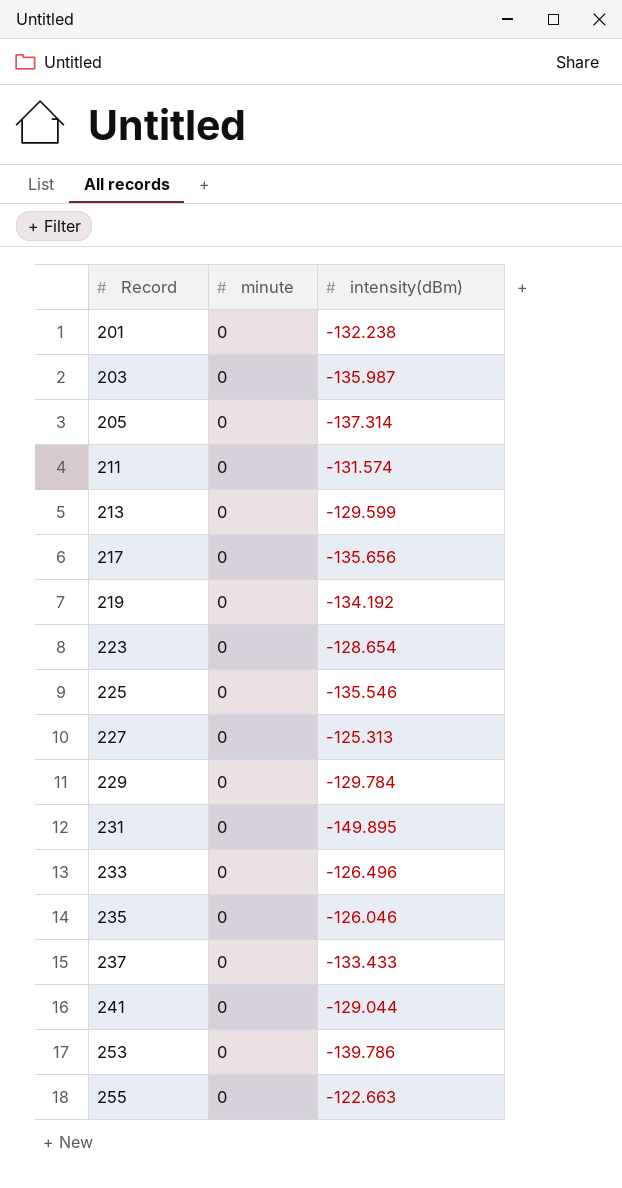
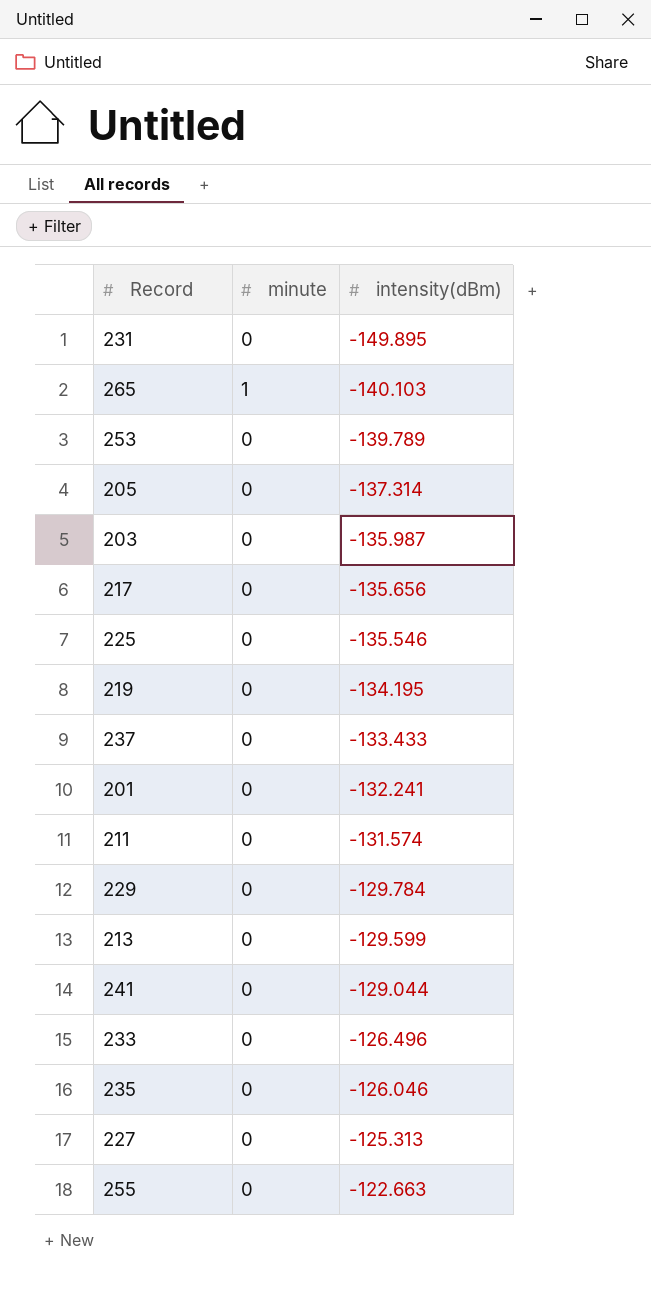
row order: Record ascending -> intensity(dBm) ascending
row 223: 0 | -128.654 -> none
row 265: none -> 1 | -140.103
253 | intensity(dBm): -139.786 -> -139.789
219 | intensity(dBm): -134.192 -> -134.195
201 | intensity(dBm): -132.238 -> -132.241

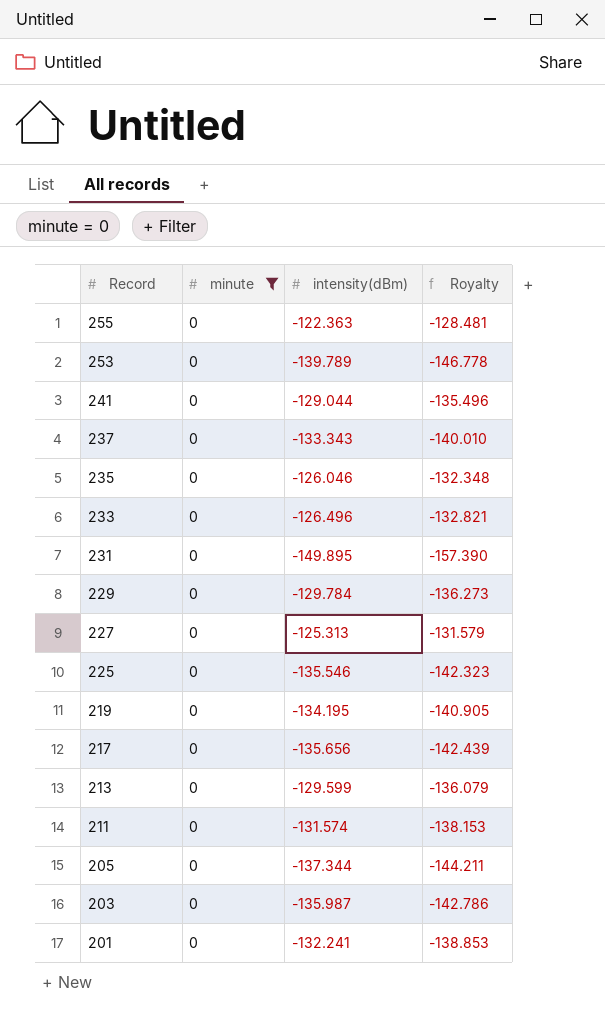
filter: none -> minute = 0
row order: intensity(dBm) ascending -> Record descending
column Royalty | formula: none -> [intensity(dBm)] * 1.05
255 | intensity(dBm): -122.663 -> -122.363
237 | intensity(dBm): -133.433 -> -133.343
205 | intensity(dBm): -137.314 -> -137.344

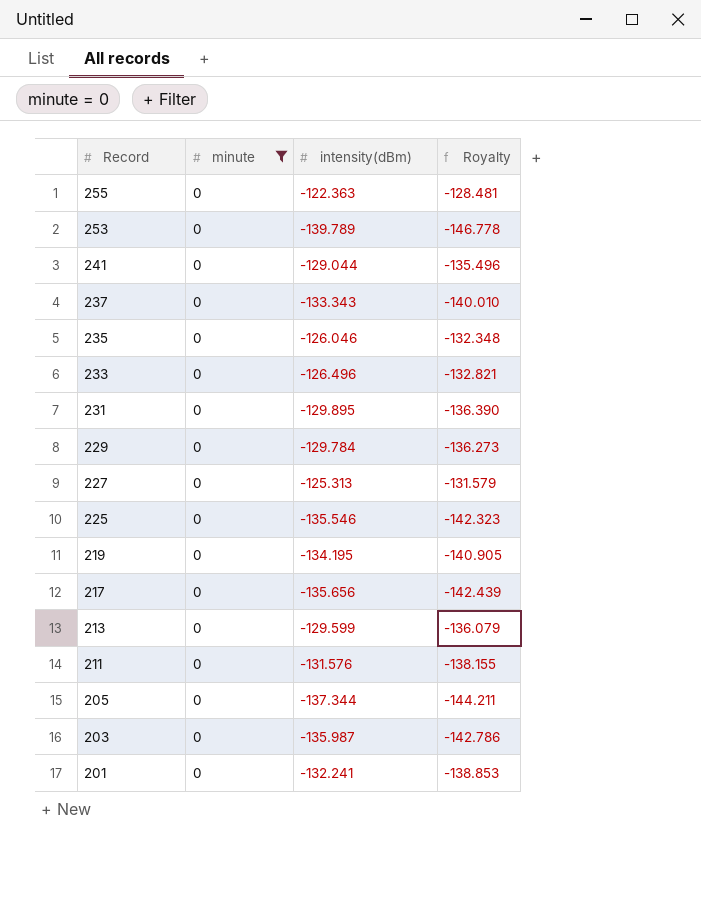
231 | intensity(dBm): -149.895 -> -129.895
231 | Royalty: -157.390 -> -136.390
211 | intensity(dBm): -131.574 -> -131.576
211 | Royalty: -138.153 -> -138.155

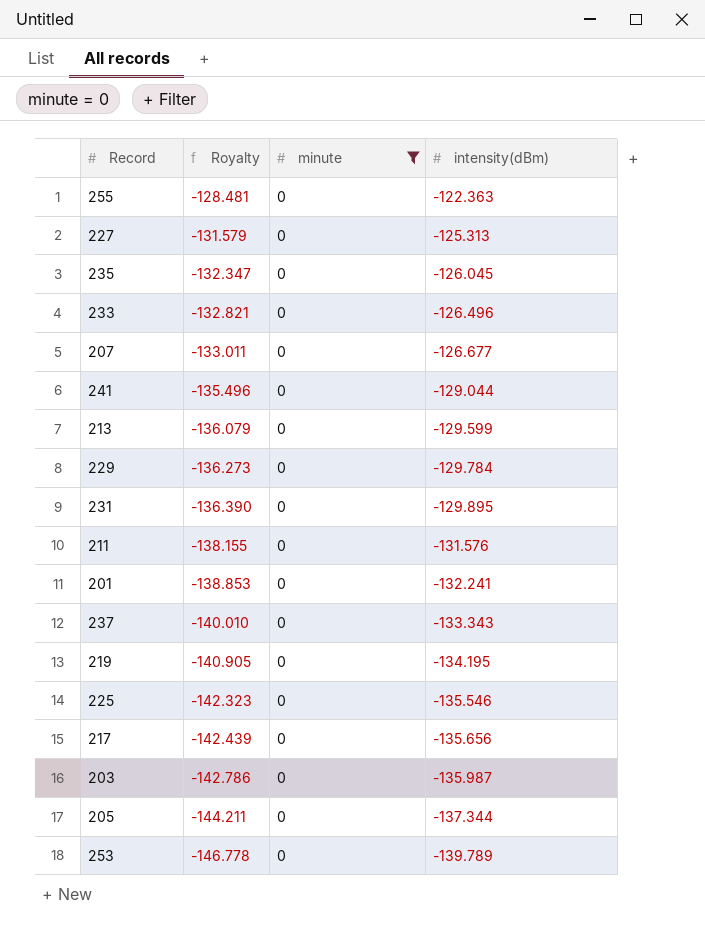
row order: Record descending -> Royalty descending
column Royalty | position: 4 -> 2
235 | Royalty: -132.348 -> -132.347
235 | intensity(dBm): -126.046 -> -126.045
row 207: none -> -133.011 | 0 | -126.677

